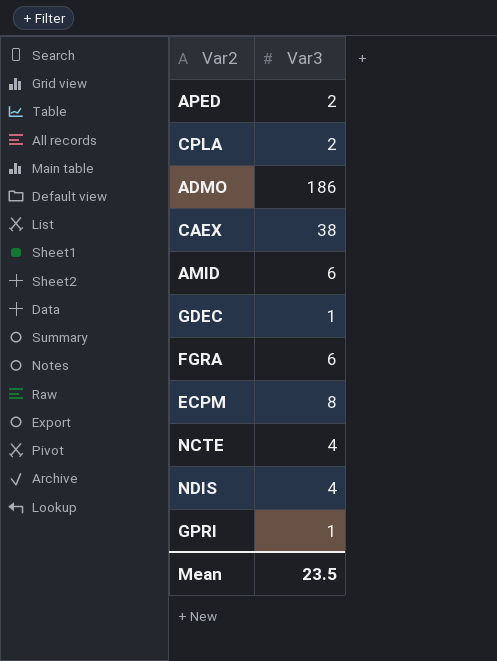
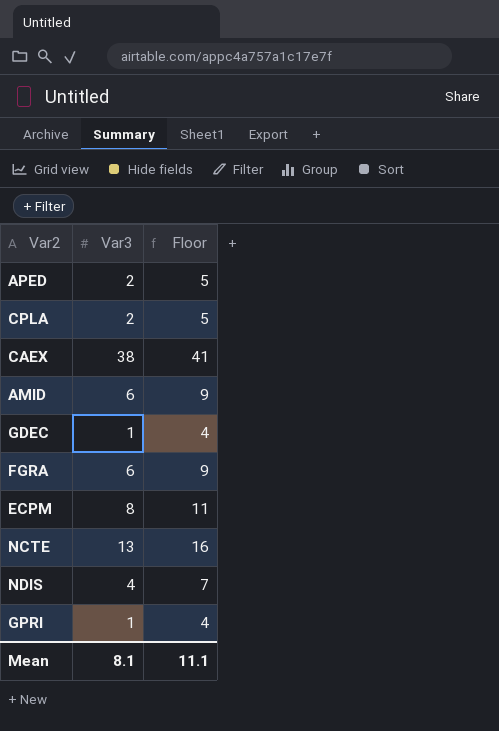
column Floor | formula: none -> [Var3] + 3
row ADMO: 186 -> none
NCTE | Var3: 4 -> 13
Mean | Var3: 23.5 -> 8.1

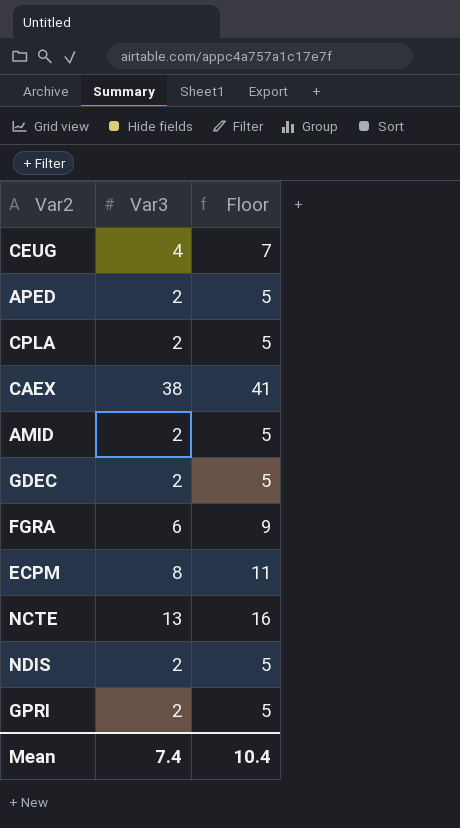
row CEUG: none -> 4 | 7
AMID | Var3: 6 -> 2
AMID | Floor: 9 -> 5
GDEC | Var3: 1 -> 2
GDEC | Floor: 4 -> 5
NDIS | Var3: 4 -> 2
NDIS | Floor: 7 -> 5
GPRI | Var3: 1 -> 2
GPRI | Floor: 4 -> 5
Mean | Var3: 8.1 -> 7.4
Mean | Floor: 11.1 -> 10.4

